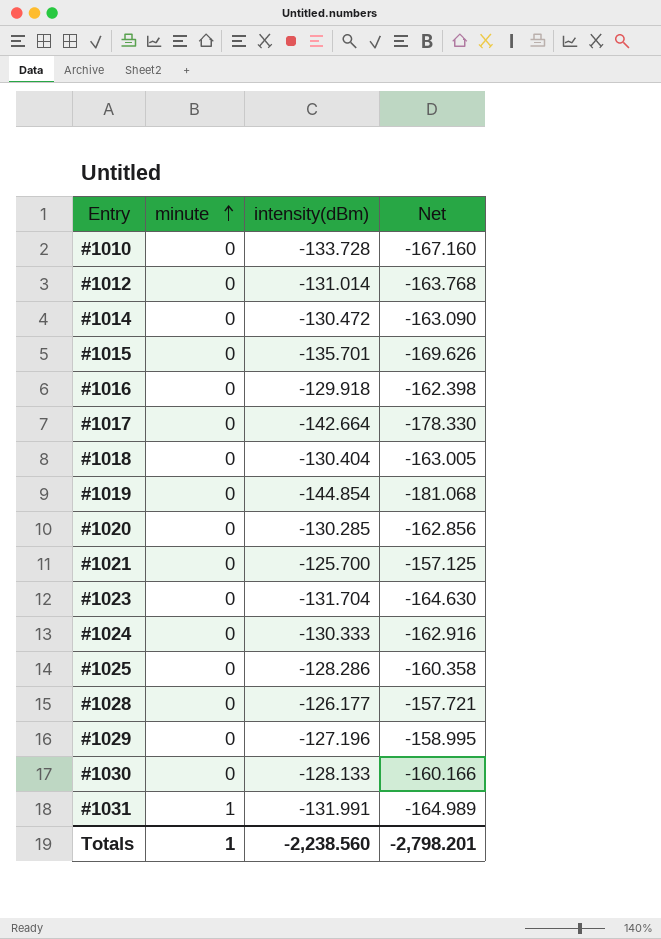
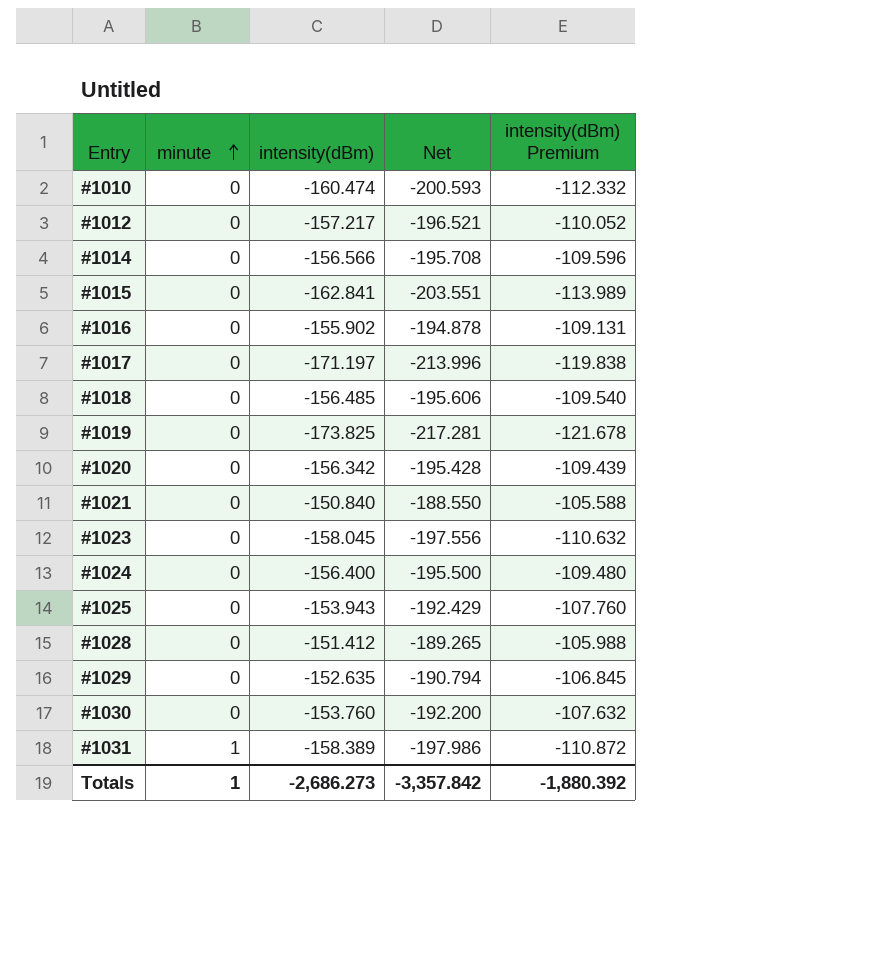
column intensity(dBm) Premium | formula: none -> [intensity(dBm)] * 0.7
#1010 | intensity(dBm): -133.728 -> -160.474
#1010 | Net: -167.160 -> -200.593
#1012 | intensity(dBm): -131.014 -> -157.217
#1012 | Net: -163.768 -> -196.521
#1014 | intensity(dBm): -130.472 -> -156.566
#1014 | Net: -163.090 -> -195.708
#1015 | intensity(dBm): -135.701 -> -162.841
#1015 | Net: -169.626 -> -203.551
#1016 | intensity(dBm): -129.918 -> -155.902
#1016 | Net: -162.398 -> -194.878
#1017 | intensity(dBm): -142.664 -> -171.197
#1017 | Net: -178.330 -> -213.996
#1018 | intensity(dBm): -130.404 -> -156.485
#1018 | Net: -163.005 -> -195.606
#1019 | intensity(dBm): -144.854 -> -173.825
#1019 | Net: -181.068 -> -217.281
#1020 | intensity(dBm): -130.285 -> -156.342
#1020 | Net: -162.856 -> -195.428
#1021 | intensity(dBm): -125.700 -> -150.840
#1021 | Net: -157.125 -> -188.550
#1023 | intensity(dBm): -131.704 -> -158.045
#1023 | Net: -164.630 -> -197.556
#1024 | intensity(dBm): -130.333 -> -156.400
#1024 | Net: -162.916 -> -195.500
#1025 | intensity(dBm): -128.286 -> -153.943
#1025 | Net: -160.358 -> -192.429
#1028 | intensity(dBm): -126.177 -> -151.412
#1028 | Net: -157.721 -> -189.265
#1029 | intensity(dBm): -127.196 -> -152.635
#1029 | Net: -158.995 -> -190.794
#1030 | intensity(dBm): -128.133 -> -153.760
#1030 | Net: -160.166 -> -192.200
#1031 | intensity(dBm): -131.991 -> -158.389
#1031 | Net: -164.989 -> -197.986
Totals | intensity(dBm): -2,238.560 -> -2,686.273
Totals | Net: -2,798.201 -> -3,357.842

